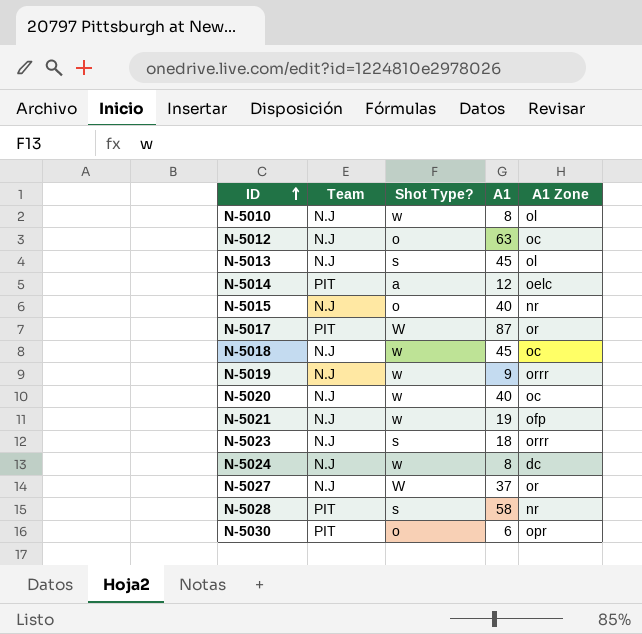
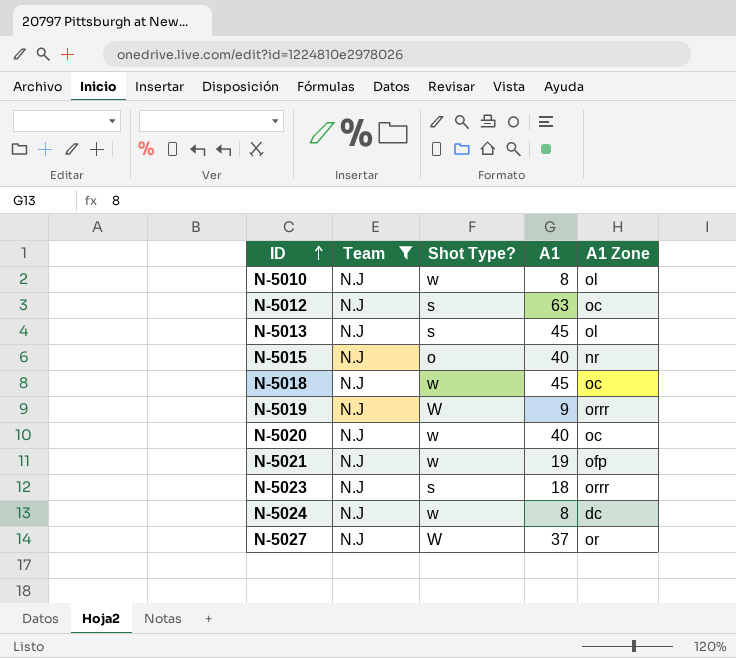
filter: none -> Team = N.J
N-5012 | Shot Type?: o -> s
N-5019 | Shot Type?: w -> W

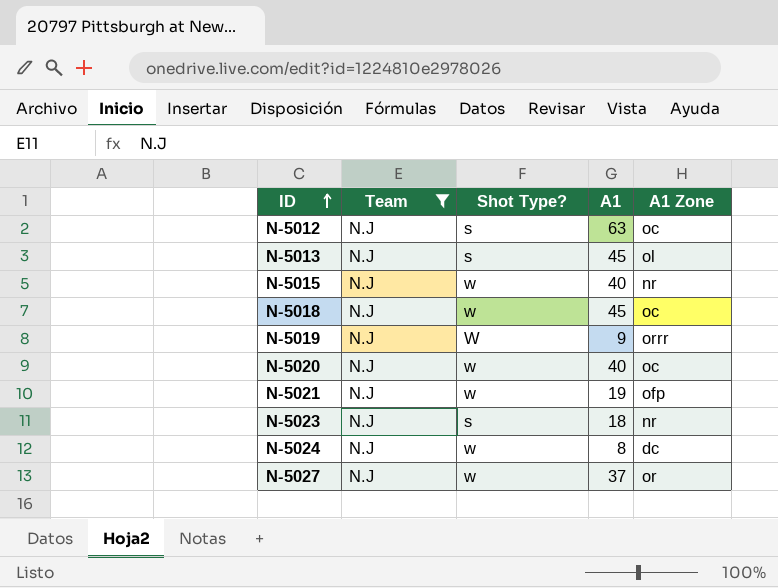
row N-5010: N.J | w | 8 | ol -> none
N-5015 | Shot Type?: o -> w
N-5023 | A1 Zone: orrr -> nr
N-5027 | Shot Type?: W -> w

